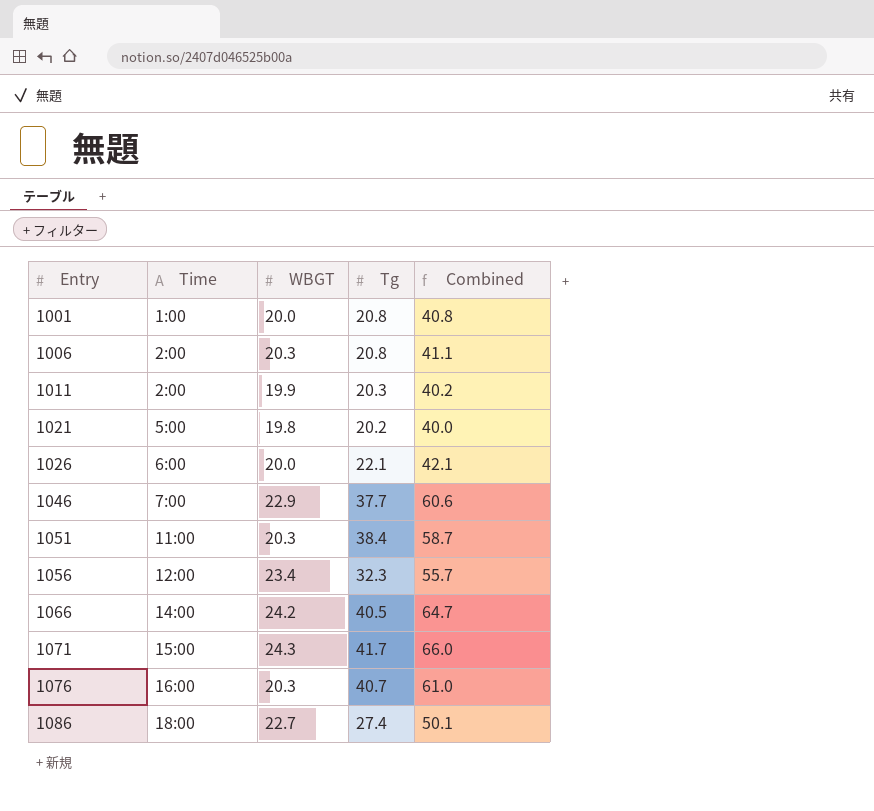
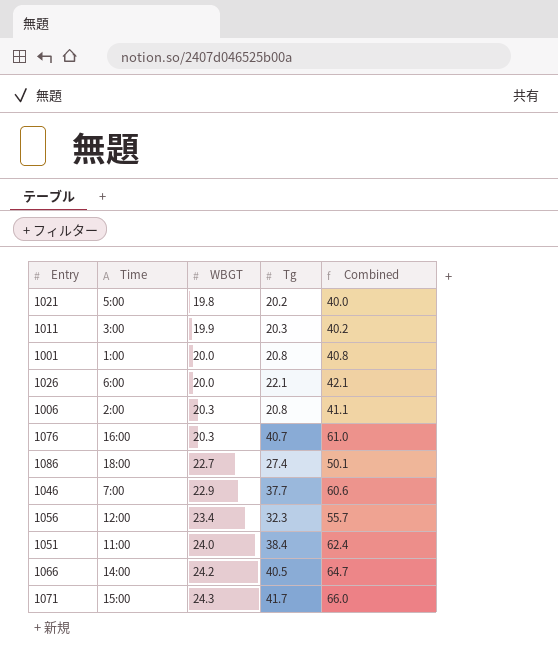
row order: Entry ascending -> WBGT ascending
1011 | Time: 2:00 -> 3:00
1051 | WBGT: 20.3 -> 24.0
1051 | Combined: 58.7 -> 62.4

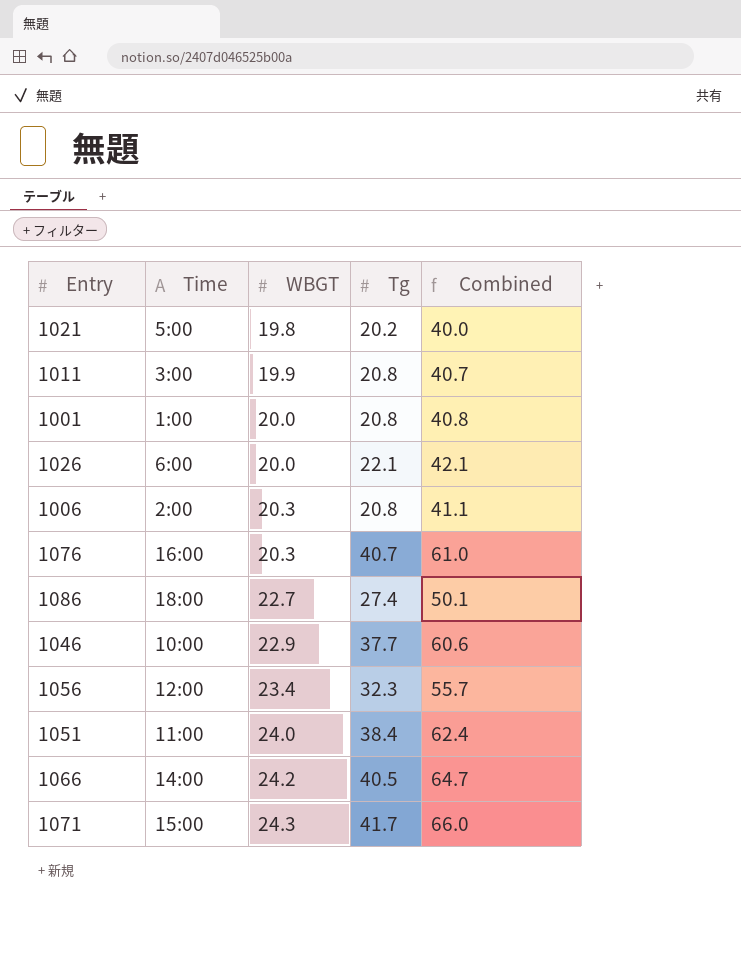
1011 | Tg: 20.3 -> 20.8
1011 | Combined: 40.2 -> 40.7
1046 | Time: 7:00 -> 10:00

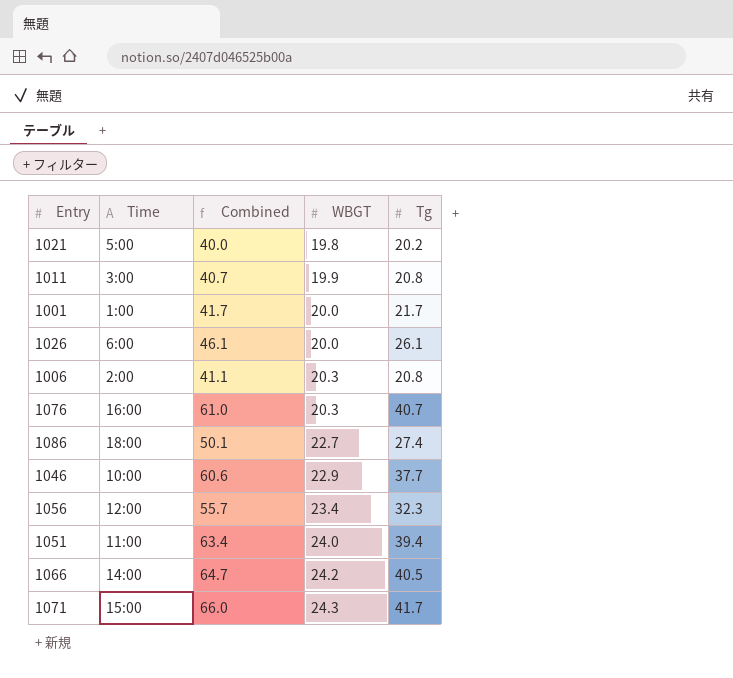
column Combined | position: 5 -> 3
1001 | Combined: 40.8 -> 41.7
1001 | Tg: 20.8 -> 21.7
1026 | Combined: 42.1 -> 46.1
1026 | Tg: 22.1 -> 26.1
1051 | Combined: 62.4 -> 63.4
1051 | Tg: 38.4 -> 39.4

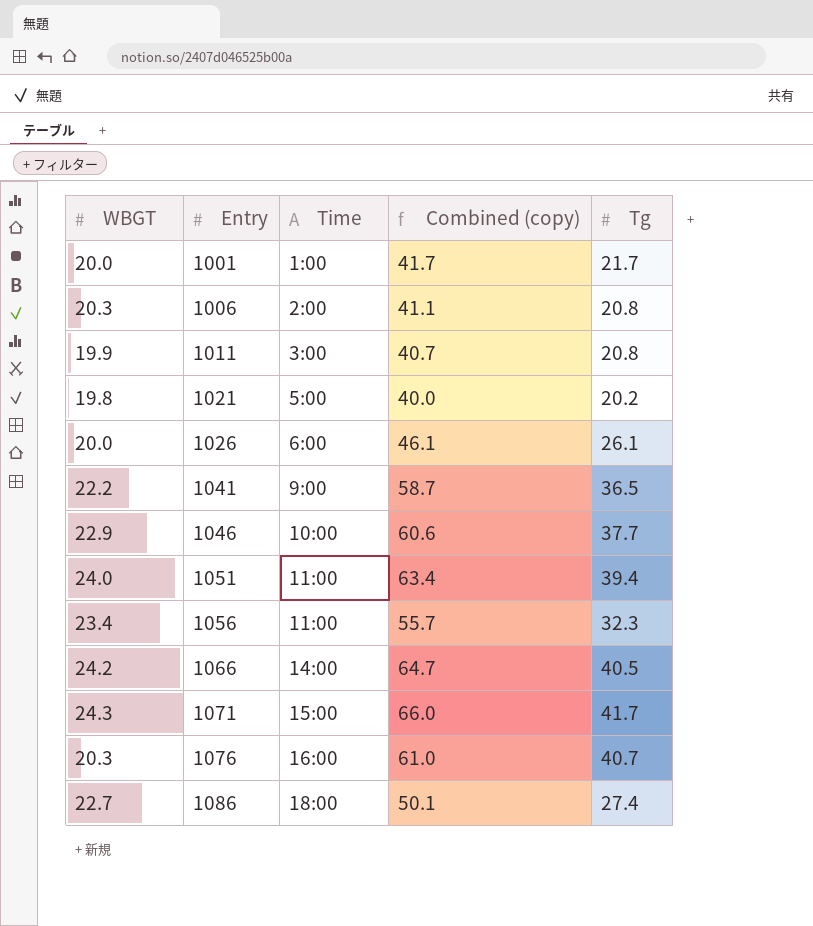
row order: WBGT ascending -> Entry ascending
column WBGT | position: 4 -> 1
column name: Combined -> Combined (copy)
row 1041: none -> 22.2 | 9:00 | 58.7 | 36.5
1056 | Time: 12:00 -> 11:00

